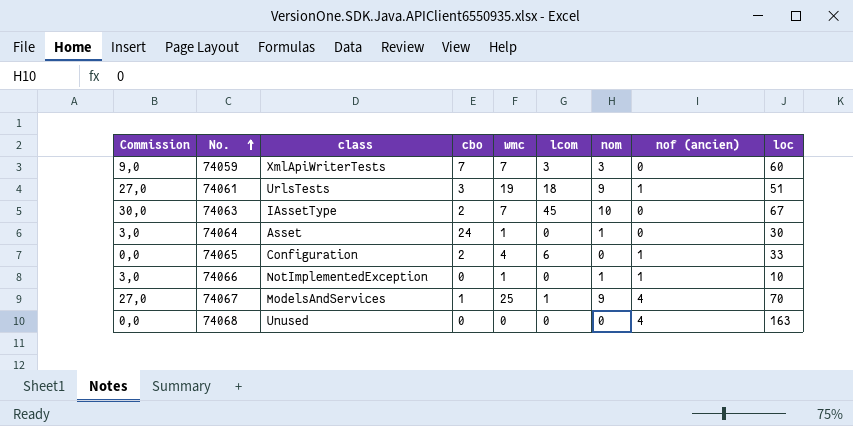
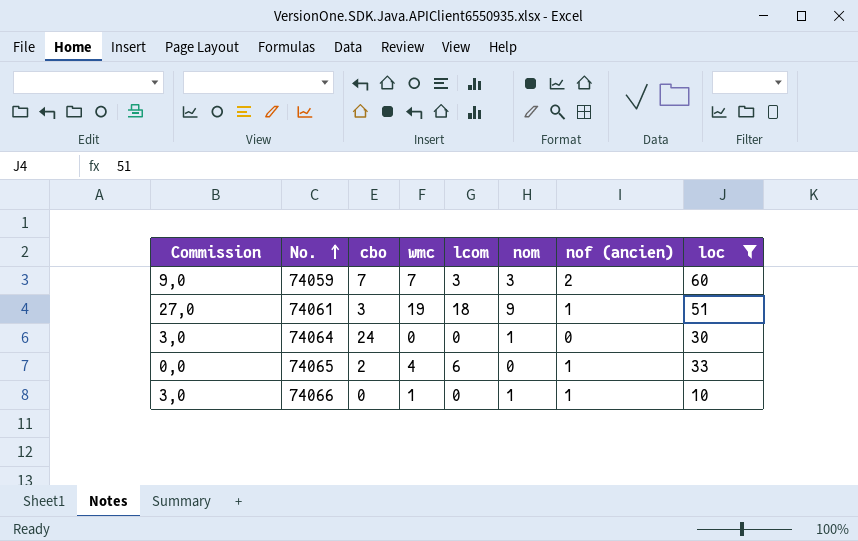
filter: none -> loc <= 60
column class | position: 3 -> none
74059 | nof (ancien): 0 -> 2
74064 | wmc: 1 -> 0

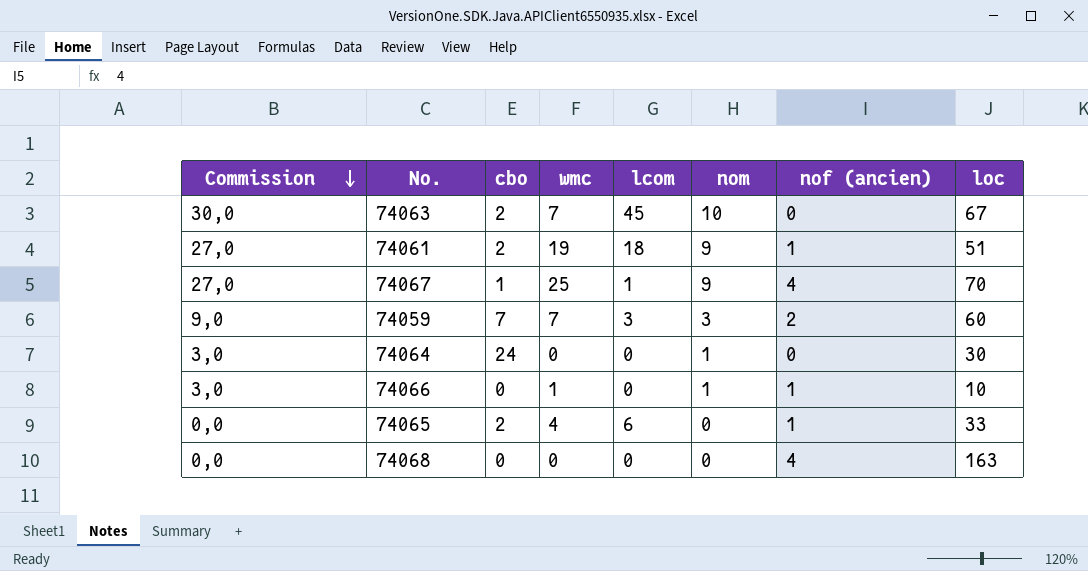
filter: loc <= 60 -> none
row order: No. ascending -> Commission descending
74061 | cbo: 3 -> 2

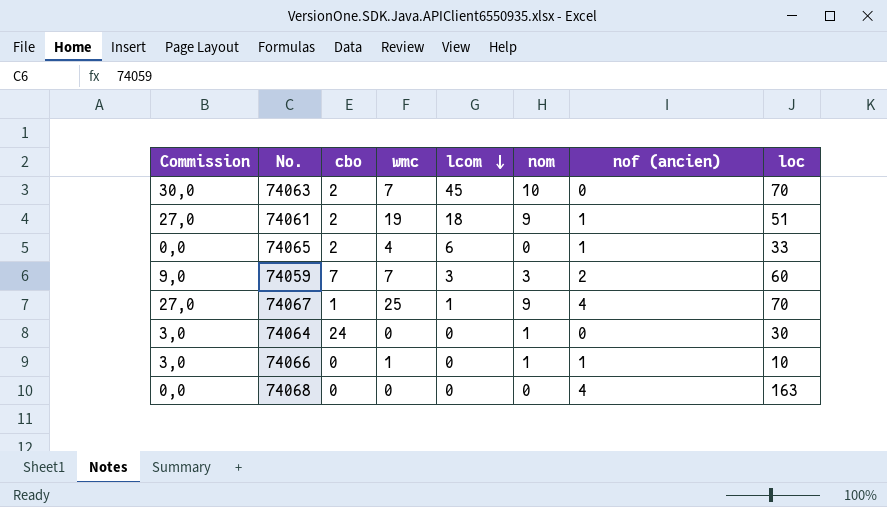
row order: Commission descending -> lcom descending
74063 | loc: 67 -> 70

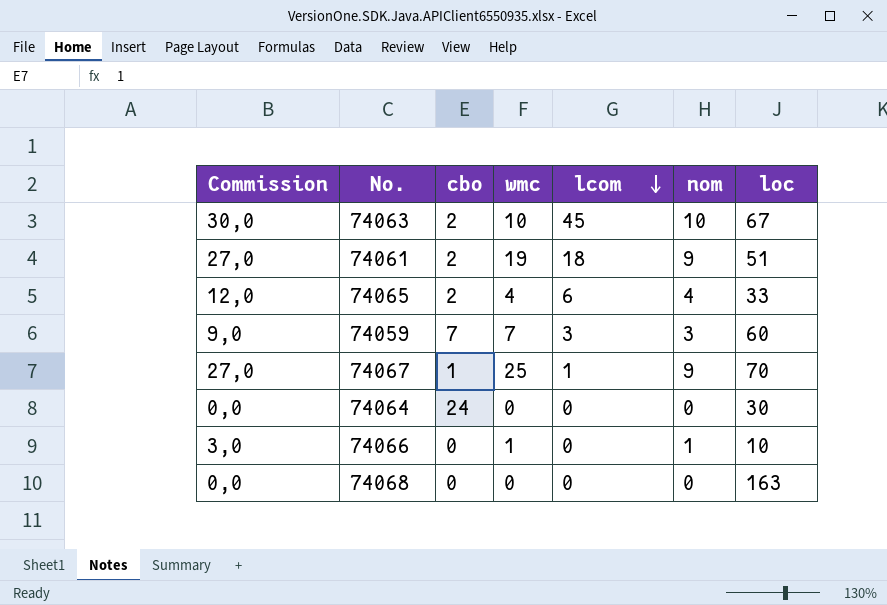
column nof (ancien) | position: 7 -> none
74063 | wmc: 7 -> 10
74063 | loc: 70 -> 67
74065 | Commission: 0,0 -> 12,0
74065 | nom: 0 -> 4
74064 | Commission: 3,0 -> 0,0
74064 | nom: 1 -> 0

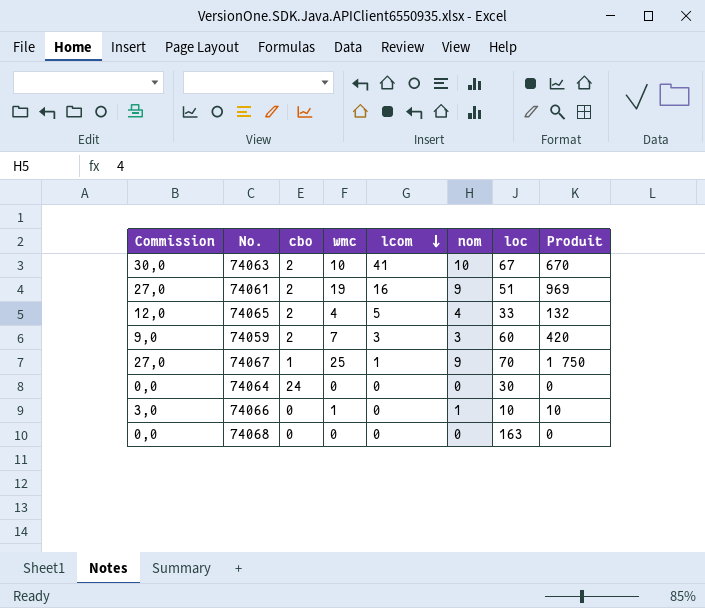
column Produit | formula: none -> [wmc] * [loc]
74063 | lcom: 45 -> 41
74061 | lcom: 18 -> 16
74065 | lcom: 6 -> 5
74059 | cbo: 7 -> 2

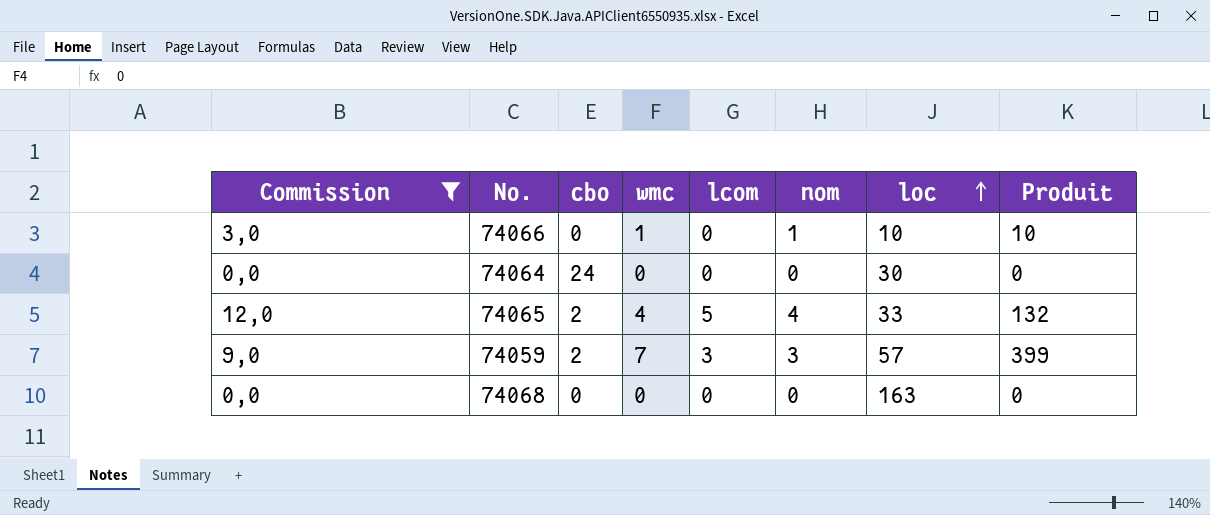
filter: none -> Commission <= 12,0
row order: lcom descending -> loc ascending
74059 | loc: 60 -> 57
74059 | Produit: 420 -> 399

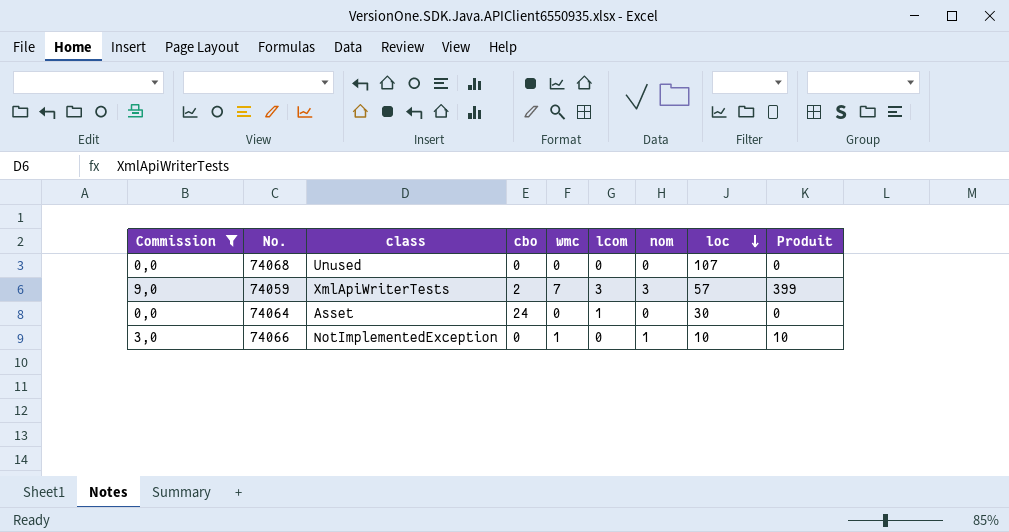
row order: loc ascending -> loc descending
column class | position: none -> 3
row 74065: 12,0 | 2 | 4 | 5 | 4 | 33 | 132 -> none
74068 | loc: 163 -> 107
74064 | lcom: 0 -> 1

